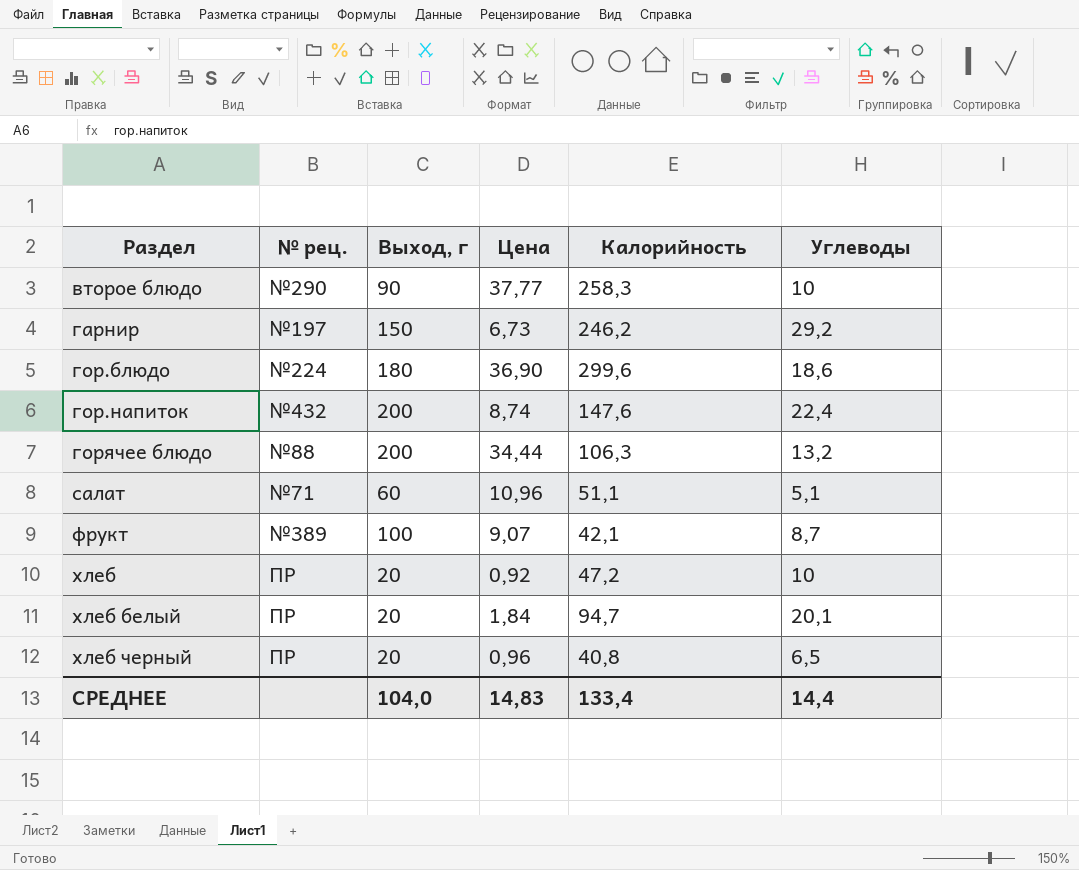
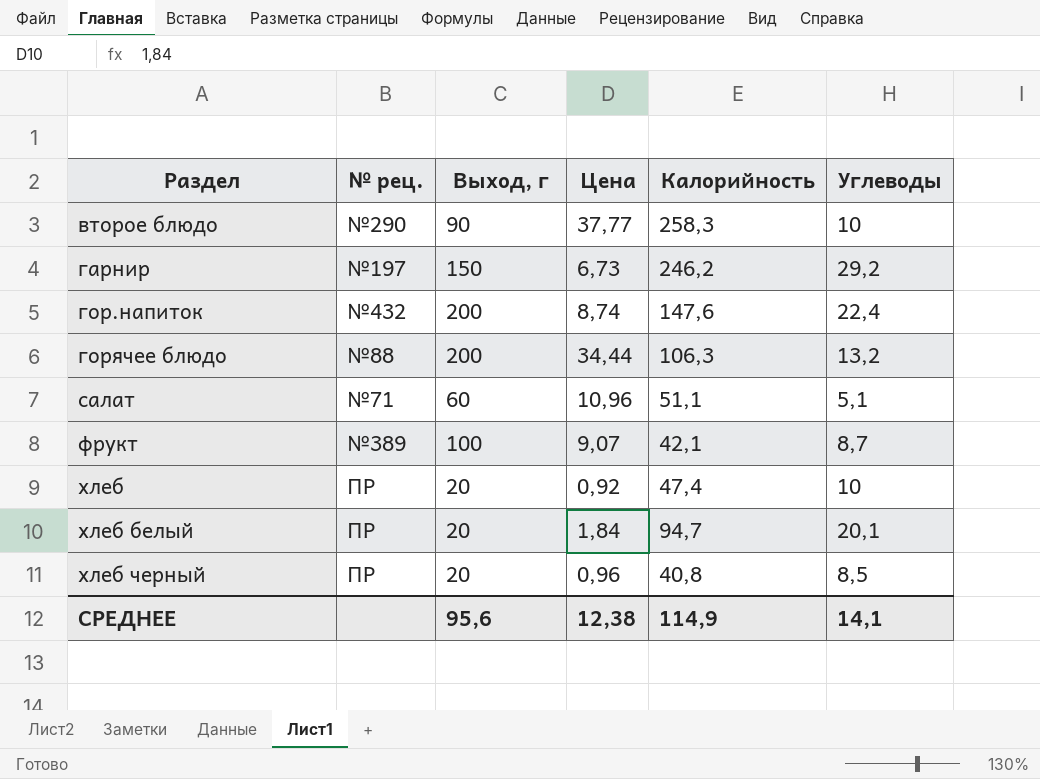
row гор.блюдо: №224 | 180 | 36,90 | 299,6 | 18,6 -> none
хлеб | Калорийность: 47,2 -> 47,4
хлеб черный | Углеводы: 6,5 -> 8,5
СРЕДНЕЕ | Выход, г: 104,0 -> 95,6
СРЕДНЕЕ | Цена: 14,83 -> 12,38
СРЕДНЕЕ | Калорийность: 133,4 -> 114,9
СРЕДНЕЕ | Углеводы: 14,4 -> 14,1

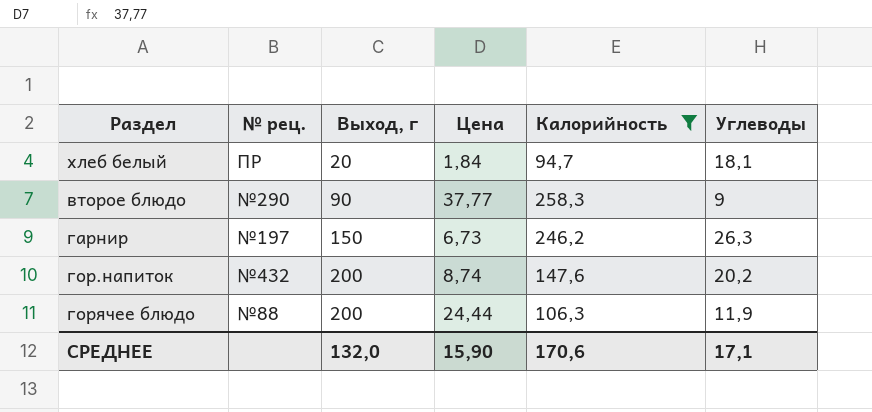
filter: none -> Калорийность >= 94,7
row order: Раздел ascending -> Выход, г ascending
хлеб белый | Углеводы: 20,1 -> 18,1
второе блюдо | Углеводы: 10 -> 9
гарнир | Углеводы: 29,2 -> 26,3
гор.напиток | Углеводы: 22,4 -> 20,2
горячее блюдо | Цена: 34,44 -> 24,44
горячее блюдо | Углеводы: 13,2 -> 11,9
СРЕДНЕЕ | Выход, г: 95,6 -> 132,0
СРЕДНЕЕ | Цена: 12,38 -> 15,90
СРЕДНЕЕ | Калорийность: 114,9 -> 170,6
СРЕДНЕЕ | Углеводы: 14,1 -> 17,1

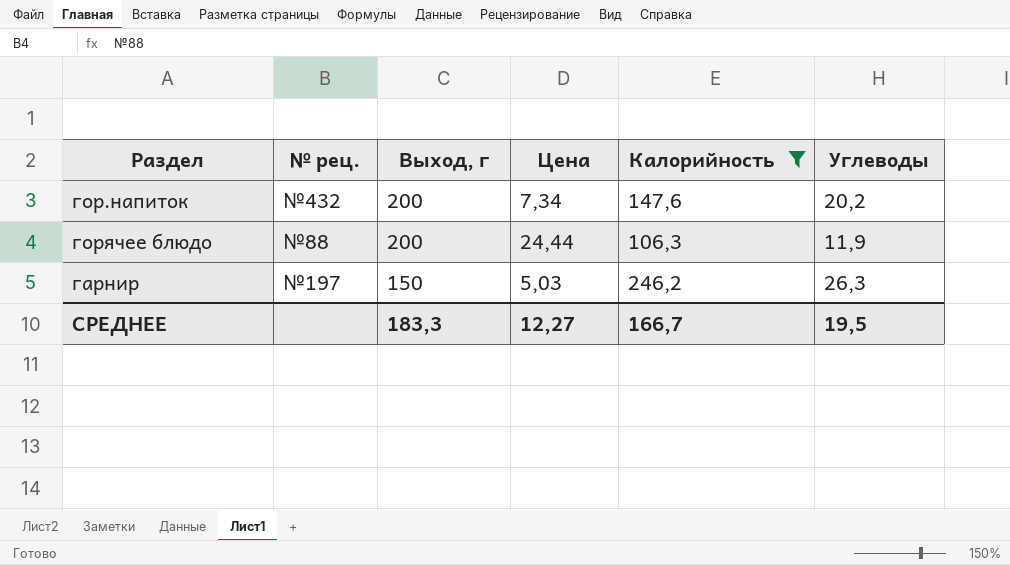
row order: Выход, г ascending -> Выход, г descending
row хлеб белый: ПР | 20 | 1,84 | 94,7 | 18,1 -> none
row второе блюдо: №290 | 90 | 37,77 | 258,3 | 9 -> none
гор.напиток | Цена: 8,74 -> 7,34
гарнир | Цена: 6,73 -> 5,03
СРЕДНЕЕ | Выход, г: 132,0 -> 183,3
СРЕДНЕЕ | Цена: 15,90 -> 12,27
СРЕДНЕЕ | Калорийность: 170,6 -> 166,7
СРЕДНЕЕ | Углеводы: 17,1 -> 19,5

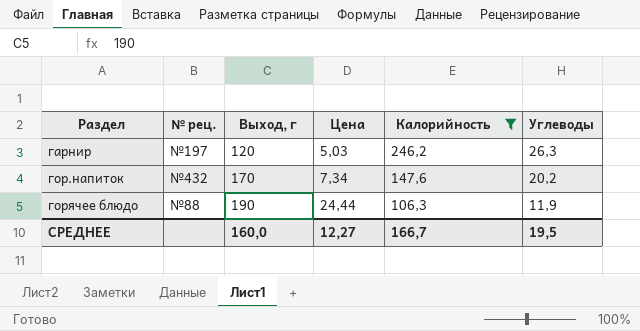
row order: Выход, г descending -> Раздел ascending
гарнир | Выход, г: 150 -> 120
гор.напиток | Выход, г: 200 -> 170
горячее блюдо | Выход, г: 200 -> 190
СРЕДНЕЕ | Выход, г: 183,3 -> 160,0

